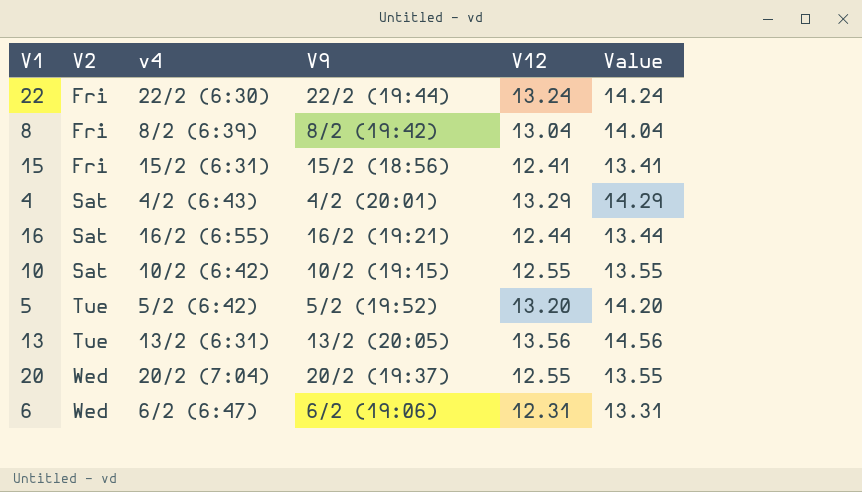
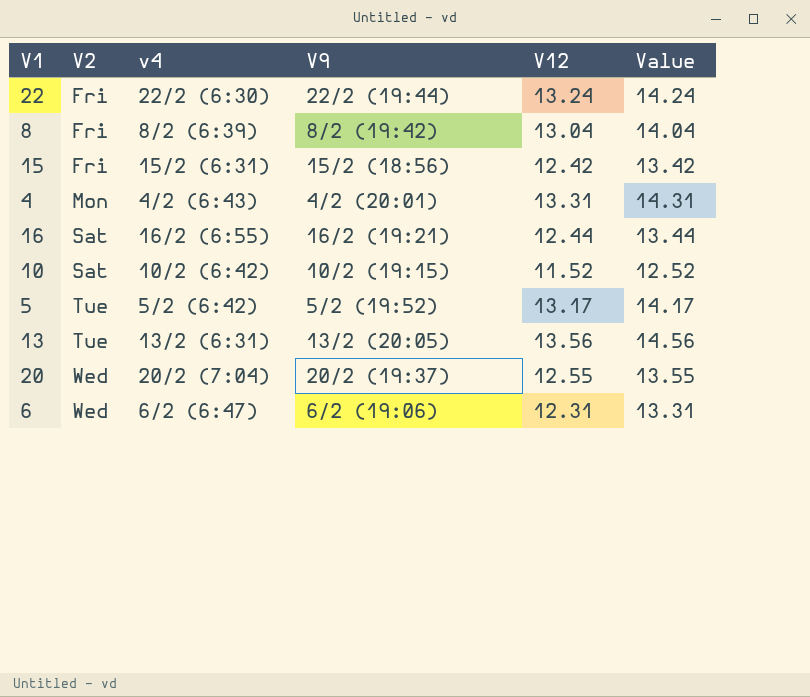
15 | V12: 12.41 -> 12.42
15 | Value: 13.41 -> 13.42
4 | V2: Sat -> Mon
4 | V12: 13.29 -> 13.31
4 | Value: 14.29 -> 14.31
10 | V12: 12.55 -> 11.52
10 | Value: 13.55 -> 12.52
5 | V12: 13.20 -> 13.17
5 | Value: 14.20 -> 14.17

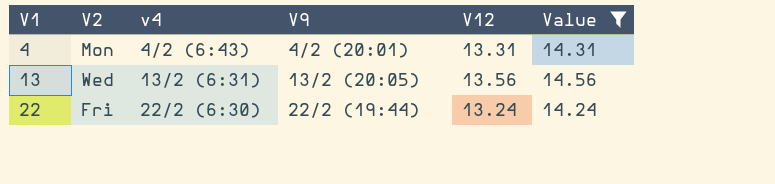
filter: none -> Value >= 14.24
row order: V2 ascending -> V1 ascending
13 | V2: Tue -> Wed

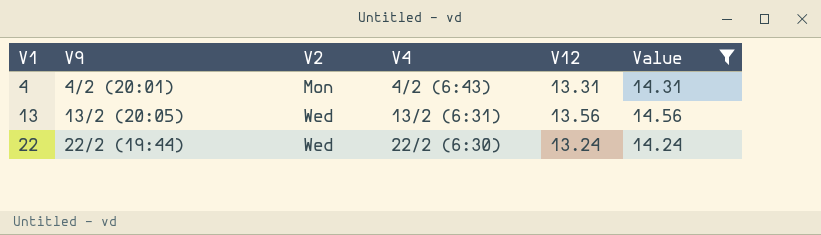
column V9 | position: 4 -> 2
column name: v4 -> V4
22 | V2: Fri -> Wed

